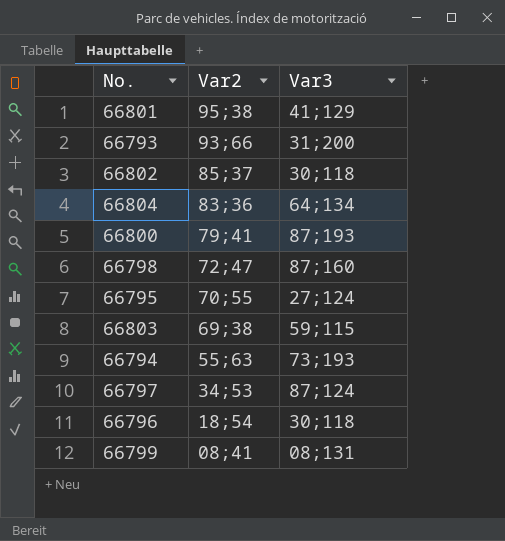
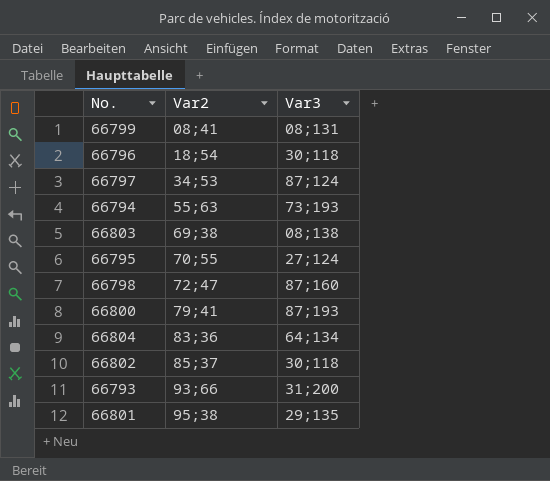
row order: Var2 descending -> Var2 ascending
66803 | Var3: 59;115 -> 08;138
66801 | Var3: 41;129 -> 29;135

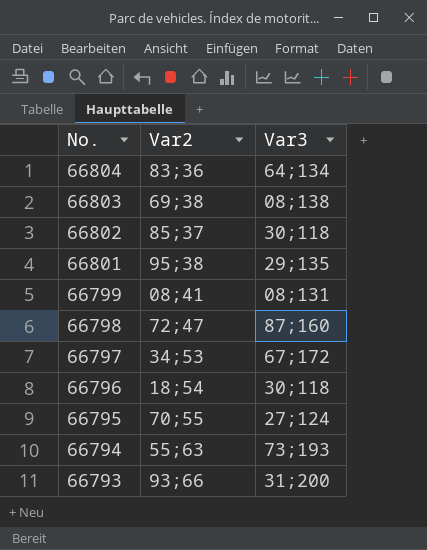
row order: Var2 ascending -> No. descending
row 66800: 79;41 | 87;193 -> none
66797 | Var3: 87;124 -> 67;172

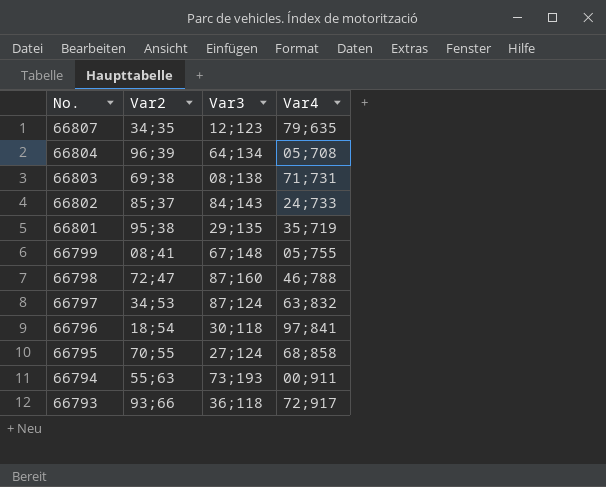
column Var4 | position: none -> 4
row 66807: none -> 34;35 | 12;123 | 79;635
66804 | Var2: 83;36 -> 96;39
66802 | Var3: 30;118 -> 84;143
66799 | Var3: 08;131 -> 67;148
66797 | Var3: 67;172 -> 87;124
66793 | Var3: 31;200 -> 36;118

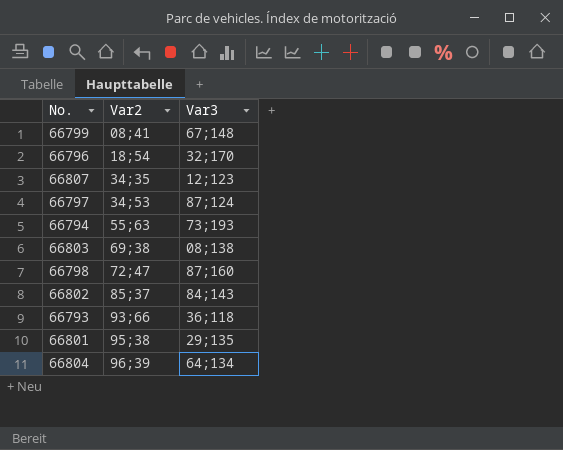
row order: No. descending -> Var2 ascending
column Var4 | position: 4 -> none
row 66795: 70;55 | 27;124 | 68;858 -> none
66796 | Var3: 30;118 -> 32;170

